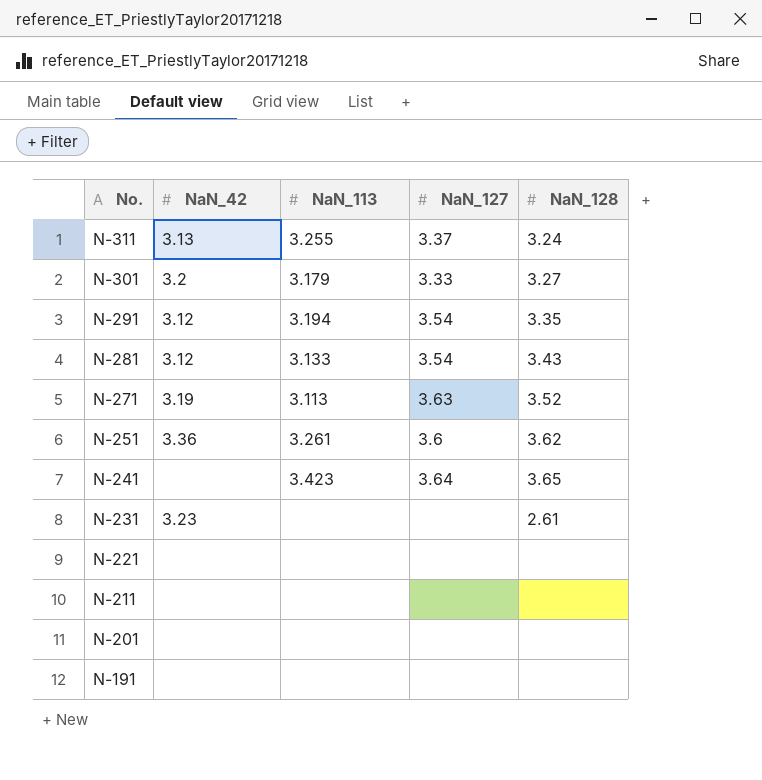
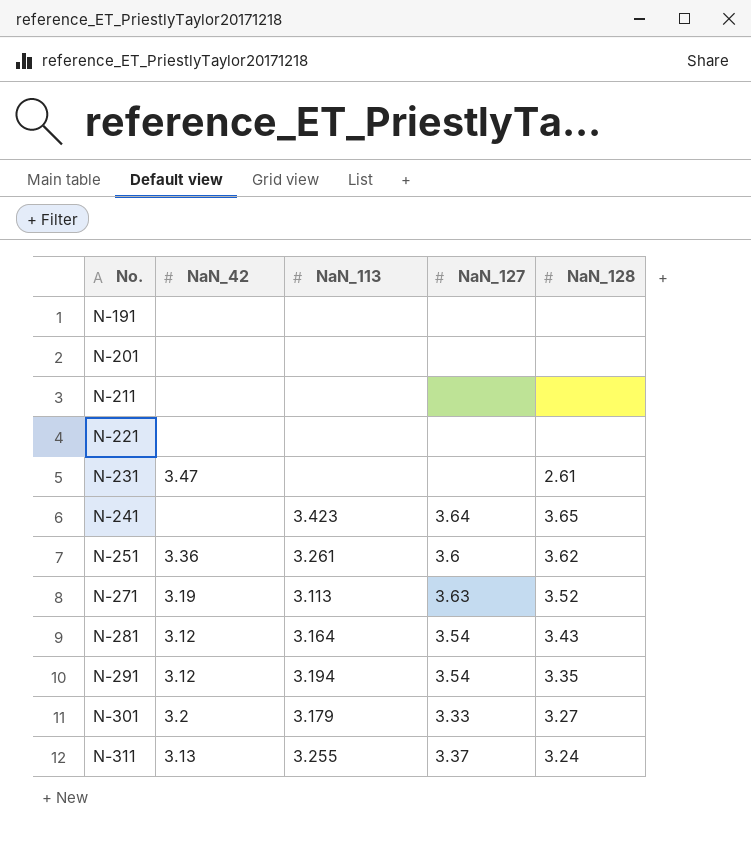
row order: No. descending -> No. ascending
N-231 | NaN_42: 3.23 -> 3.47
N-281 | NaN_113: 3.133 -> 3.164

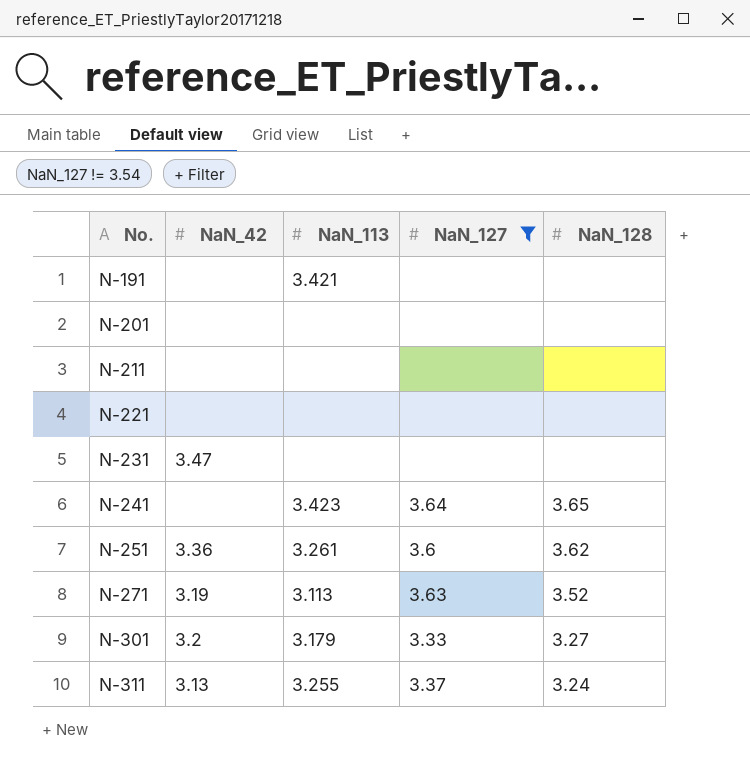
filter: none -> NaN_127 != 3.54
N-191 | NaN_113: none -> 3.421
N-231 | NaN_128: 2.61 -> none

